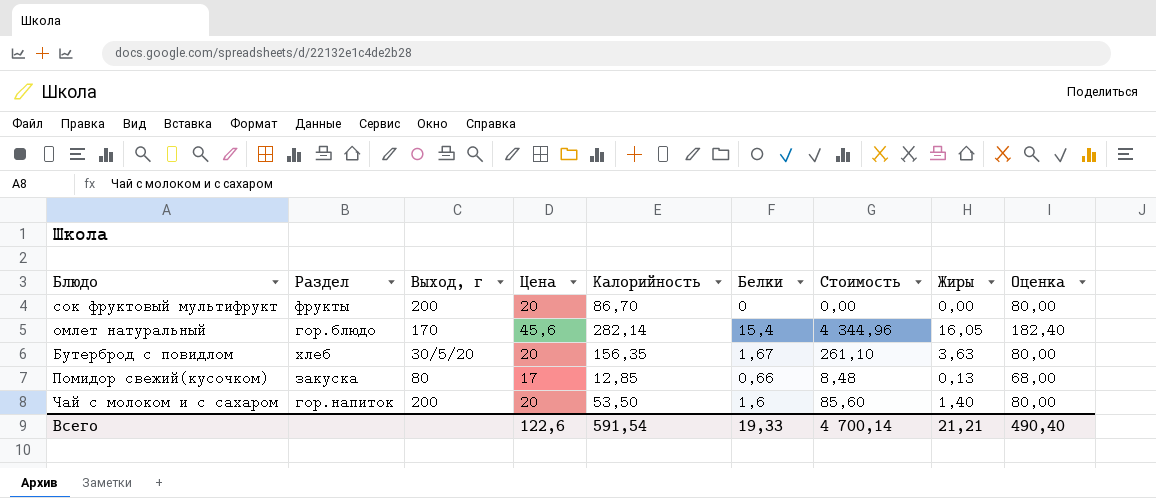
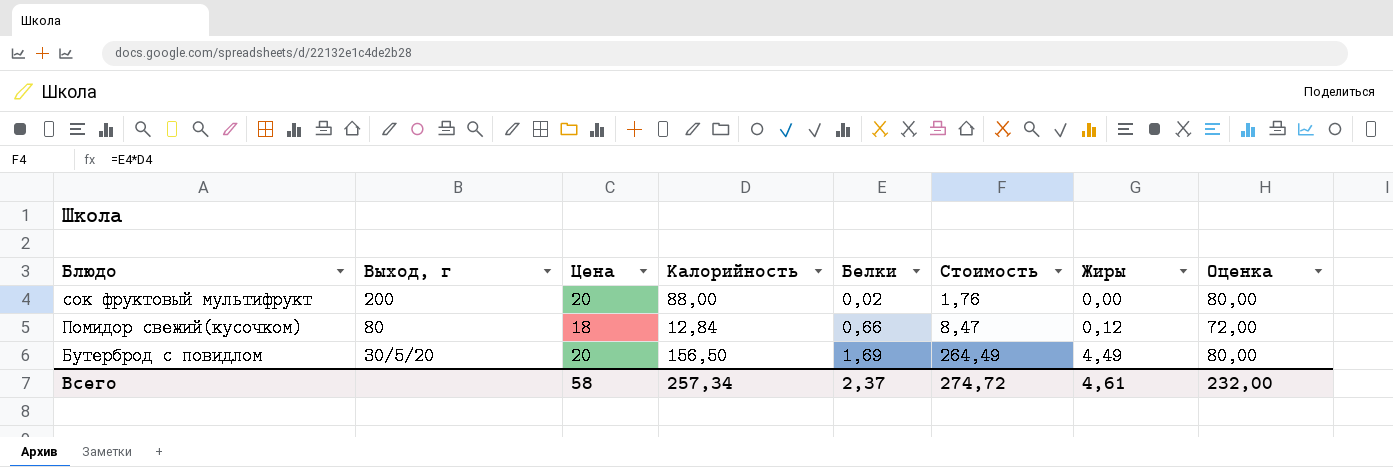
row order: none -> Блюдо descending
column Раздел | position: 2 -> none
row омлет натуральный: гор.блюдо | 170 | 45,6 | 282,14 | 15,4 | 4 344,96 | 16,05 | 182,40 -> none
row Чай с молоком и с сахаром: гор.напиток | 200 | 20 | 53,50 | 1,6 | 85,60 | 1,40 | 80,00 -> none
сок фруктовый мультифрукт | Калорийность: 86,70 -> 88,00
сок фруктовый мультифрукт | Белки: 0 -> 0,02
сок фруктовый мультифрукт | Стоимость: 0,00 -> 1,76
Помидор свежий(кусочком) | Цена: 17 -> 18
Помидор свежий(кусочком) | Калорийность: 12,85 -> 12,84
Помидор свежий(кусочком) | Стоимость: 8,48 -> 8,47
Помидор свежий(кусочком) | Жиры: 0,13 -> 0,12
Помидор свежий(кусочком) | Оценка: 68,00 -> 72,00
Бутерброд с повидлом | Калорийность: 156,35 -> 156,50
Бутерброд с повидлом | Белки: 1,67 -> 1,69
Бутерброд с повидлом | Стоимость: 261,10 -> 264,49
Бутерброд с повидлом | Жиры: 3,63 -> 4,49
Всего | Цена: 122,6 -> 58
Всего | Калорийность: 591,54 -> 257,34
Всего | Белки: 19,33 -> 2,37
Всего | Стоимость: 4 700,14 -> 274,72
Всего | Жиры: 21,21 -> 4,61
Всего | Оценка: 490,40 -> 232,00

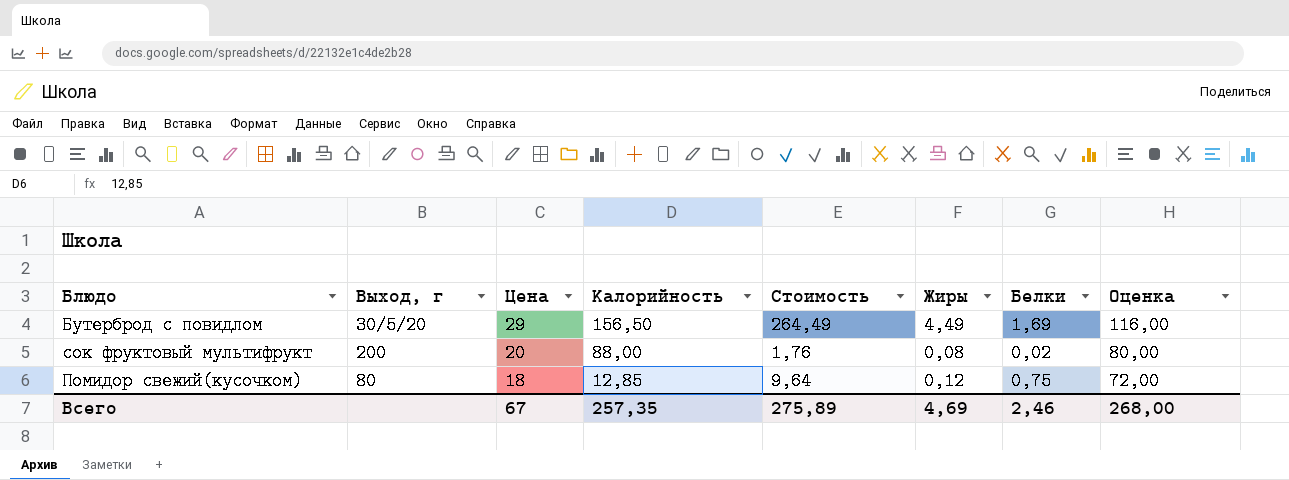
row order: Блюдо descending -> Цена descending
column Белки | position: 5 -> 7
Бутерброд с повидлом | Цена: 20 -> 29
Бутерброд с повидлом | Оценка: 80,00 -> 116,00
сок фруктовый мультифрукт | Жиры: 0,00 -> 0,08
Помидор свежий(кусочком) | Калорийность: 12,84 -> 12,85
Помидор свежий(кусочком) | Стоимость: 8,47 -> 9,64
Помидор свежий(кусочком) | Белки: 0,66 -> 0,75
Всего | Цена: 58 -> 67
Всего | Калорийность: 257,34 -> 257,35
Всего | Стоимость: 274,72 -> 275,89
Всего | Жиры: 4,61 -> 4,69
Всего | Белки: 2,37 -> 2,46
Всего | Оценка: 232,00 -> 268,00

